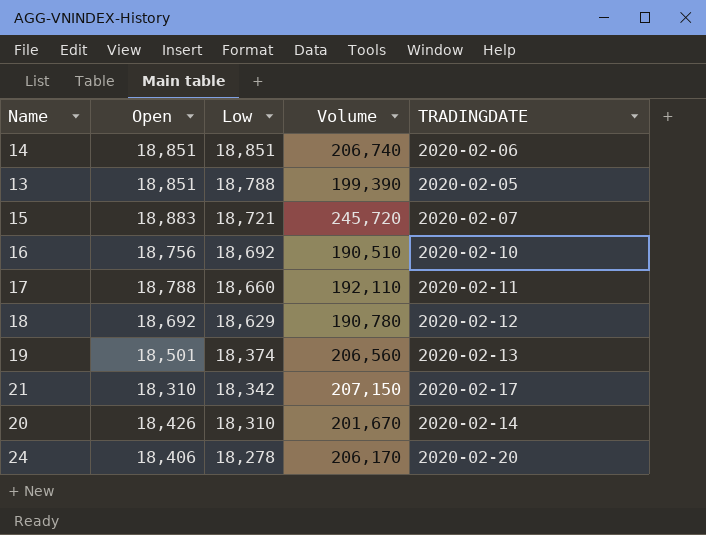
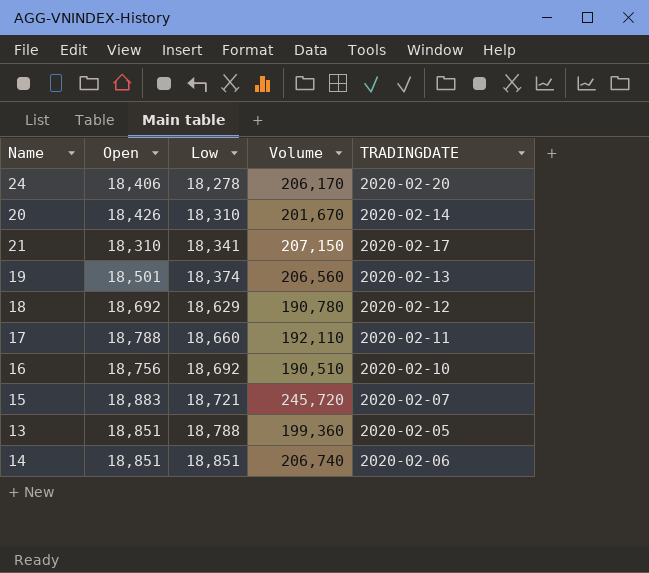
row order: Low descending -> Low ascending
21 | Low: 18,342 -> 18,341
13 | Volume: 199,390 -> 199,360

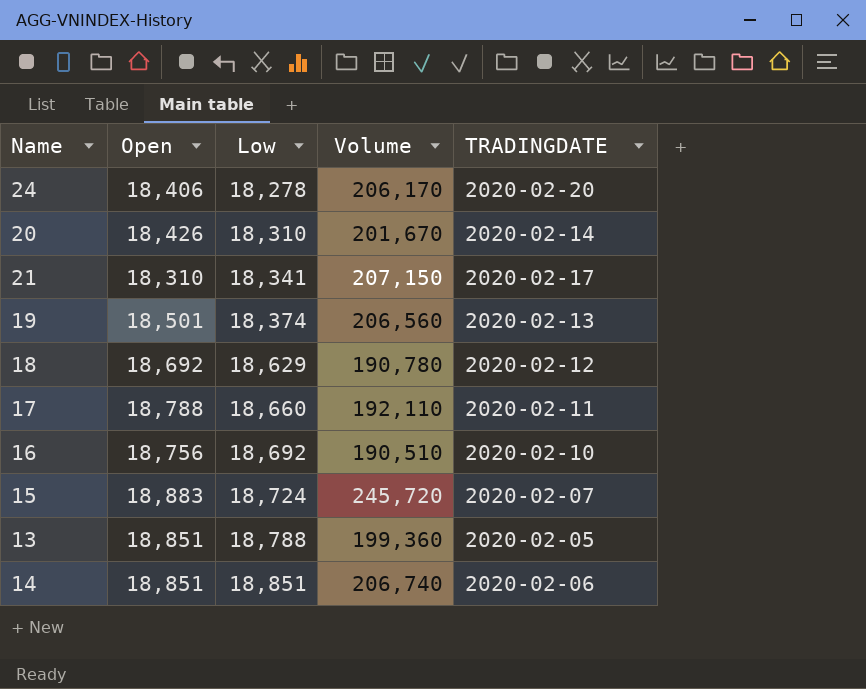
15 | Low: 18,721 -> 18,724

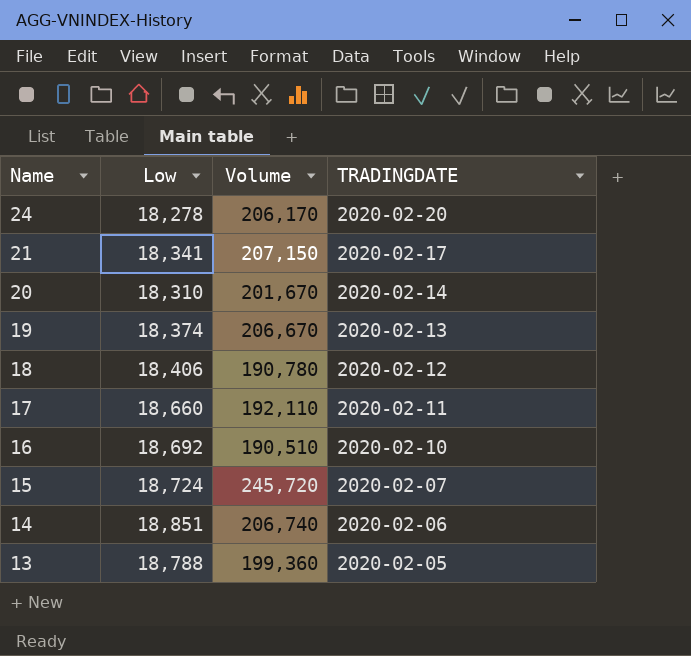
row order: Low ascending -> Name descending
column Open | position: 2 -> none
19 | Volume: 206,560 -> 206,670
18 | Low: 18,629 -> 18,406

